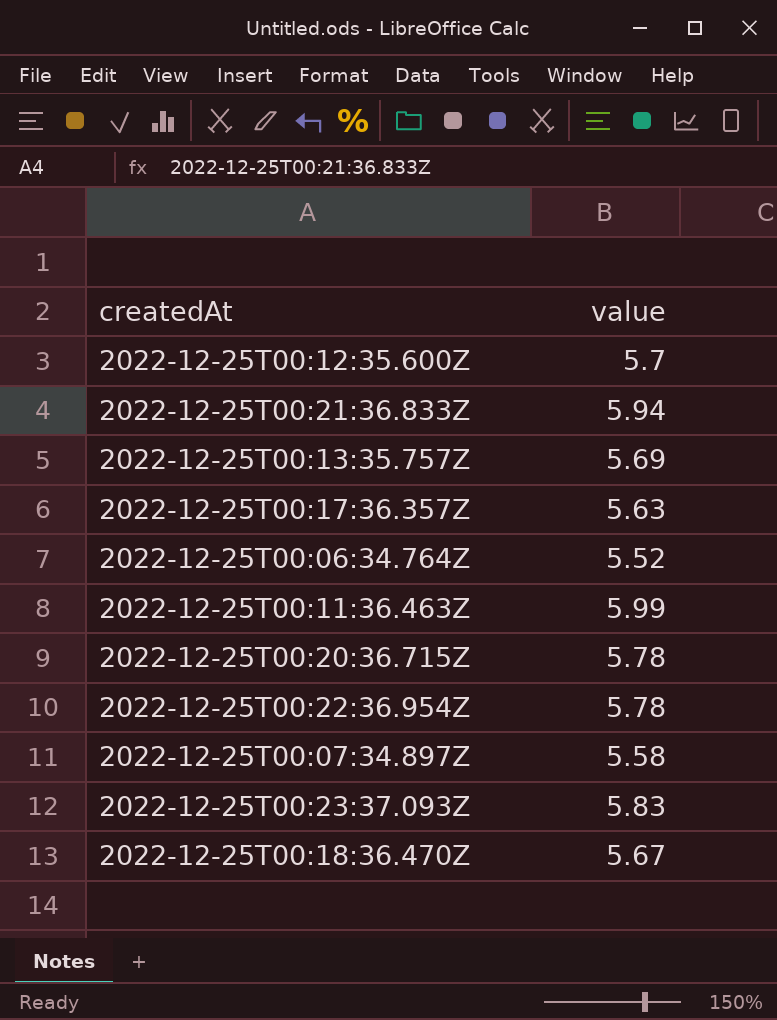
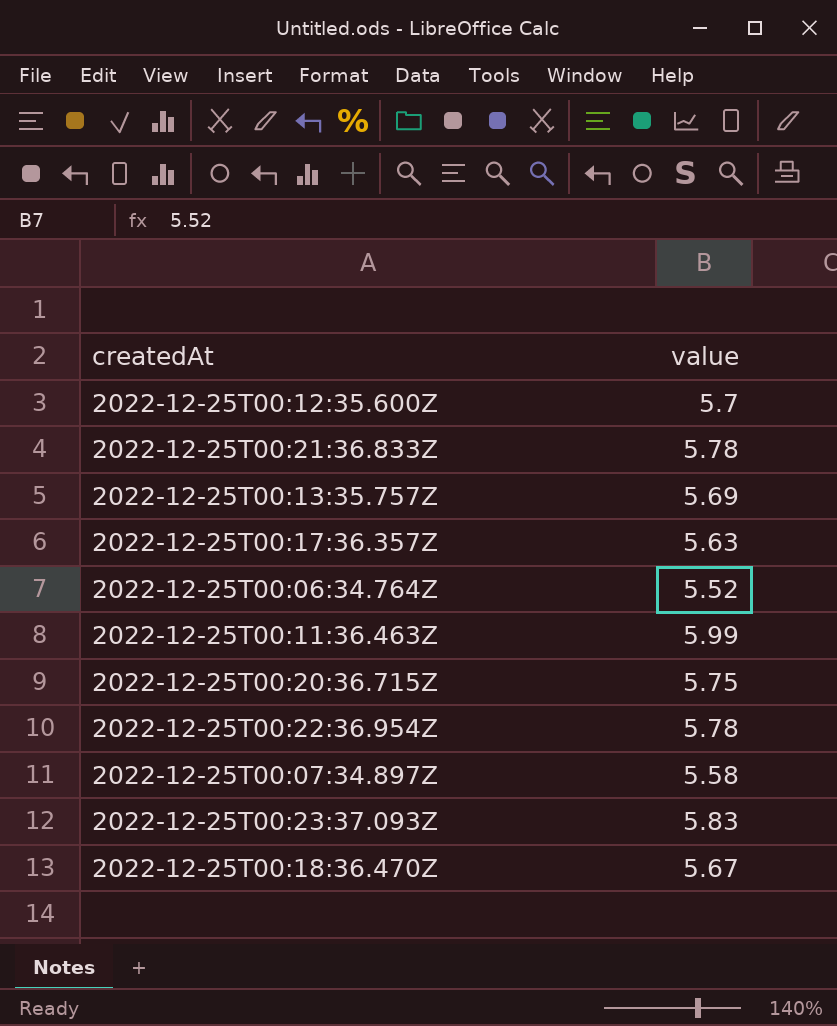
2022-12-25T00:21:36.833Z | value: 5.94 -> 5.78
2022-12-25T00:20:36.715Z | value: 5.78 -> 5.75

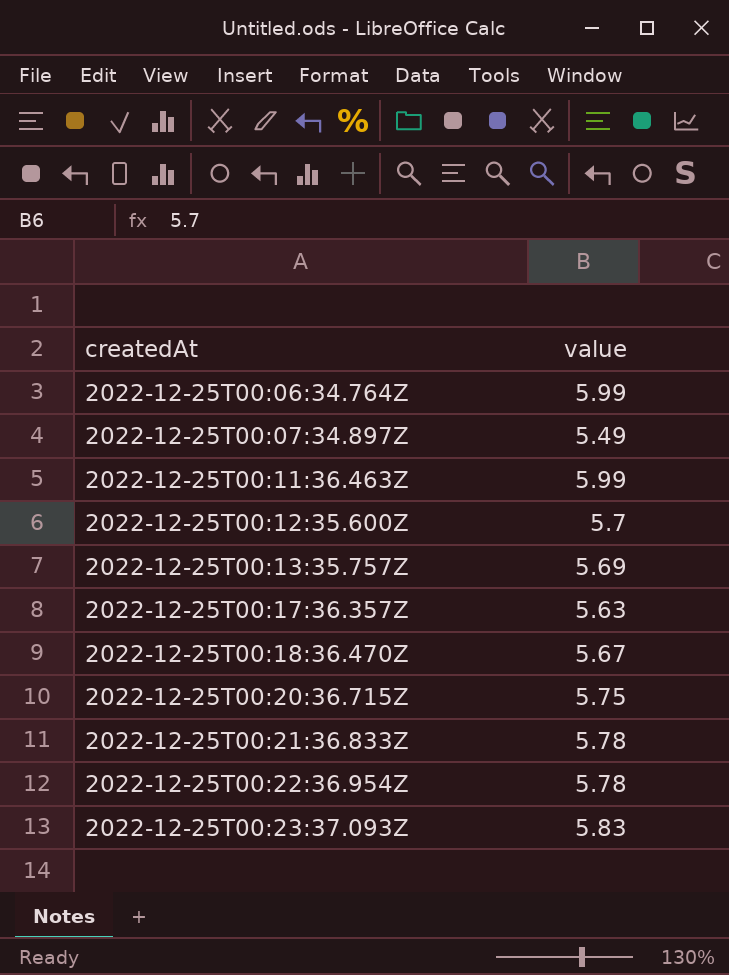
row order: none -> createdAt ascending
2022-12-25T00:06:34.764Z | value: 5.52 -> 5.99
2022-12-25T00:07:34.897Z | value: 5.58 -> 5.49

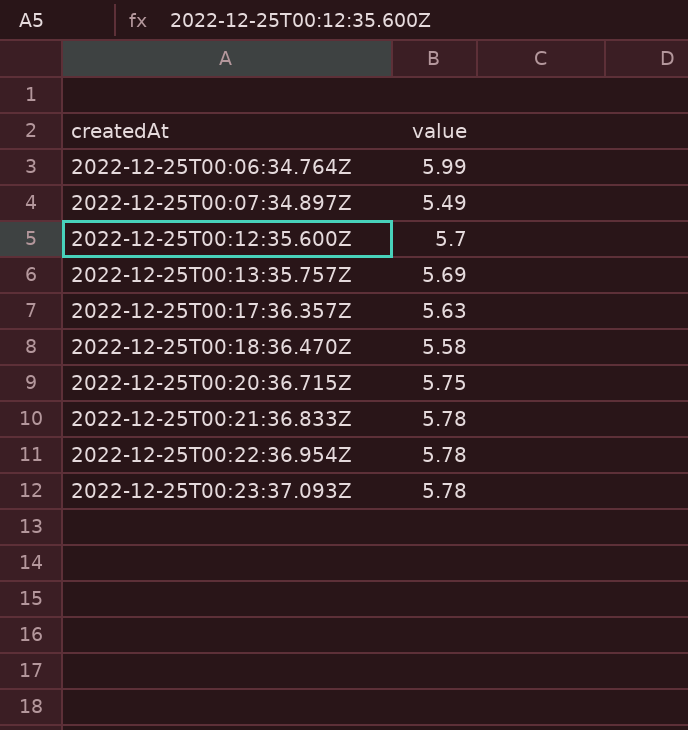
row 2022-12-25T00:11:36.463Z: 5.99 -> none
2022-12-25T00:18:36.470Z | value: 5.67 -> 5.58
2022-12-25T00:23:37.093Z | value: 5.83 -> 5.78

